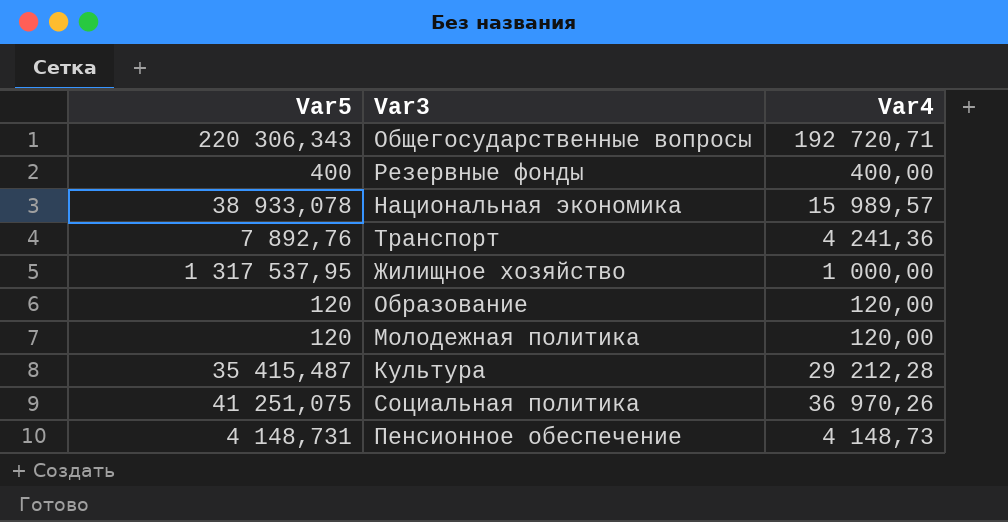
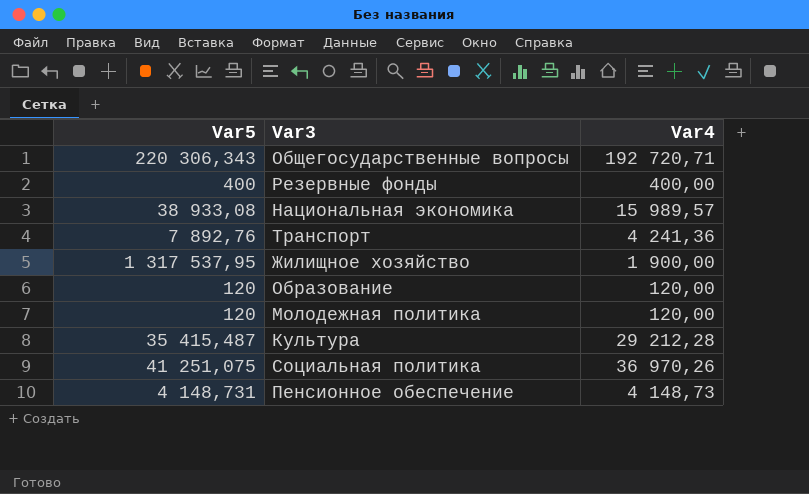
Национальная экономика | Var5: 38 933,078 -> 38 933,08
Жилищное хозяйство | Var4: 1 000,00 -> 1 900,00

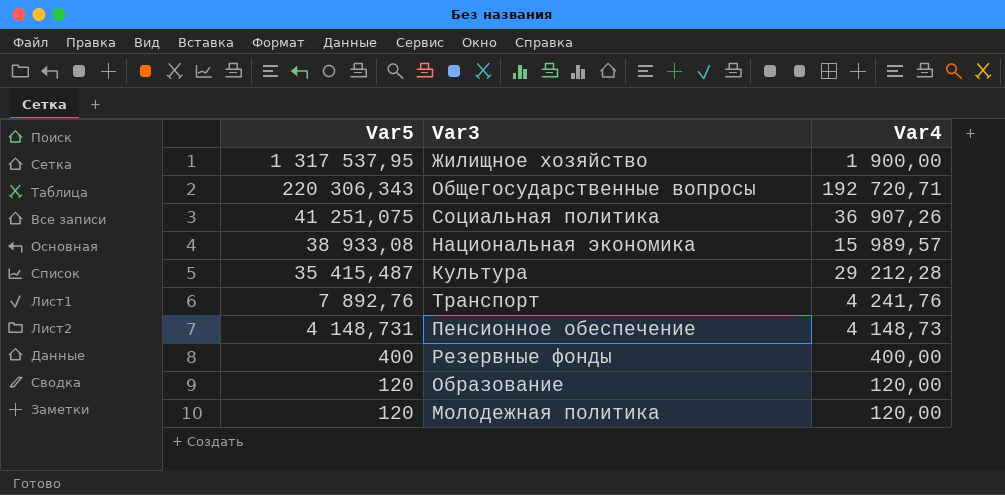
row order: none -> Var5 descending
Социальная политика | Var4: 36 970,26 -> 36 907,26
Транспорт | Var4: 4 241,36 -> 4 241,76

